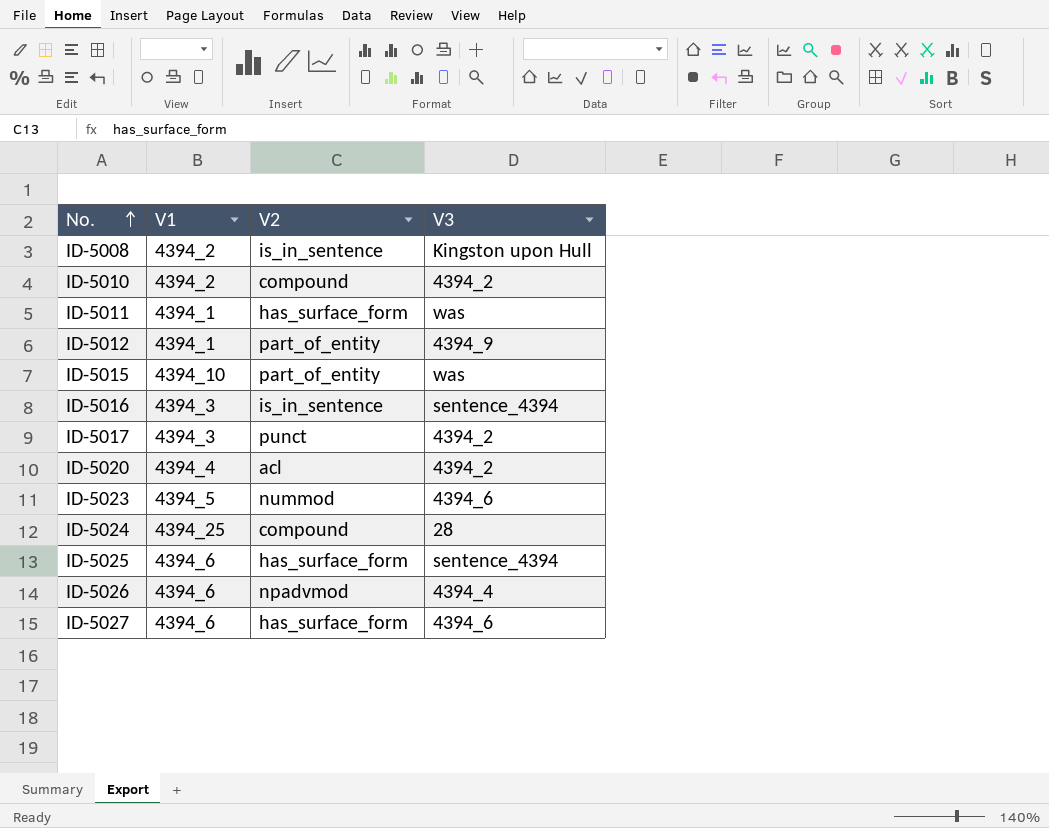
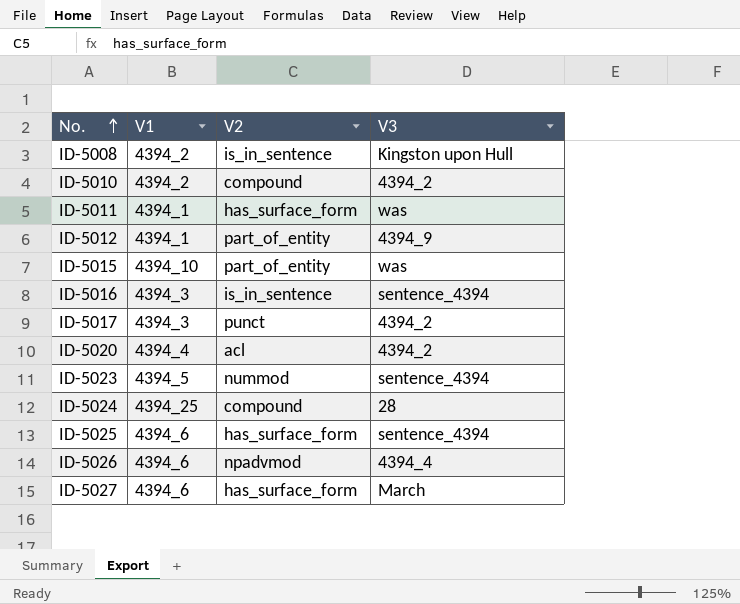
ID-5023 | V3: 4394_6 -> sentence_4394
ID-5027 | V3: 4394_6 -> March

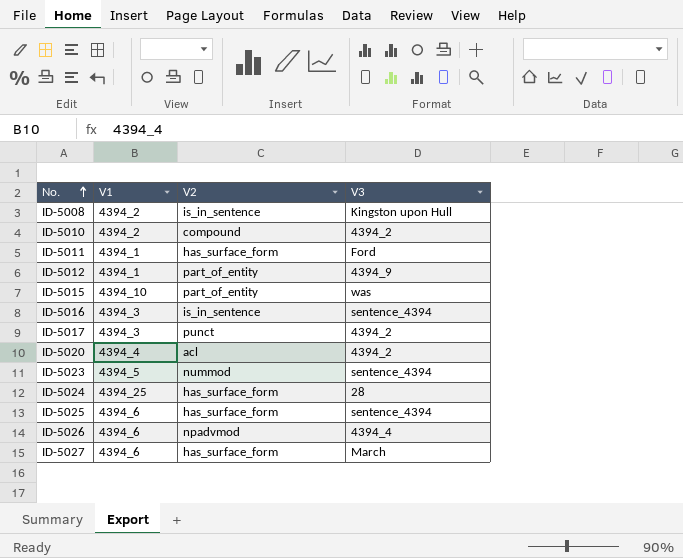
ID-5011 | V3: was -> Ford
ID-5024 | V2: compound -> has_surface_form

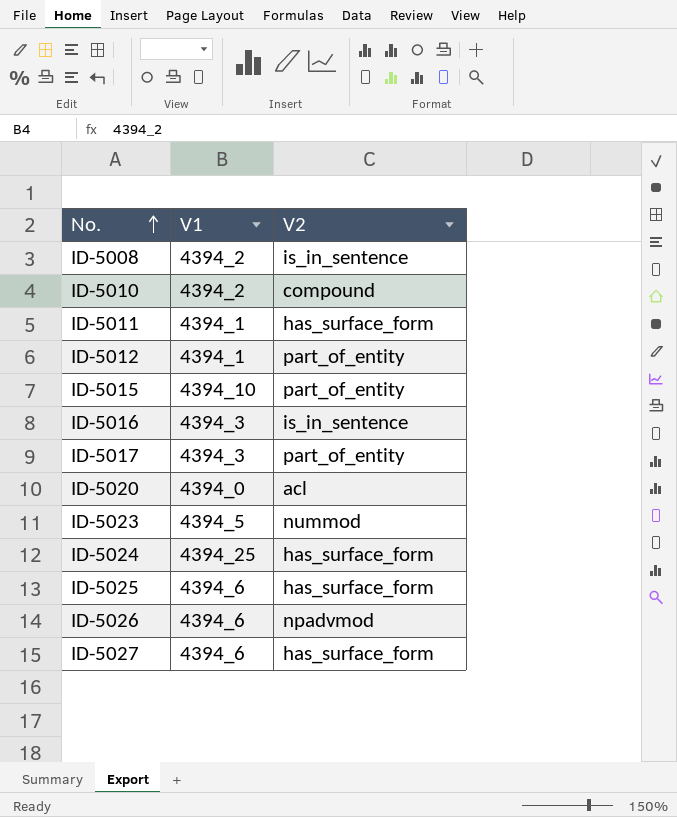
column V3 | position: 4 -> none
ID-5017 | V2: punct -> part_of_entity
ID-5020 | V1: 4394_4 -> 4394_0

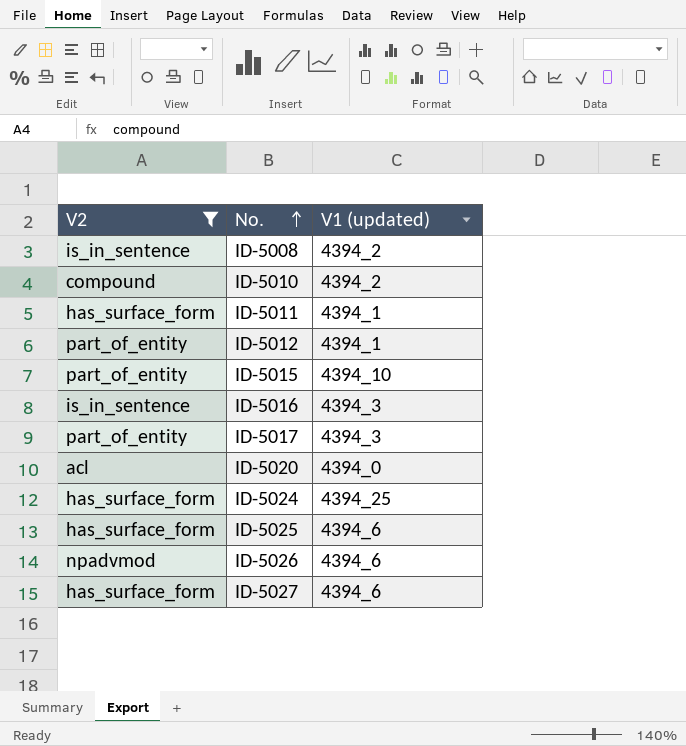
filter: none -> V2 != nummod
column V2 | position: 3 -> 1
column name: V1 -> V1 (updated)

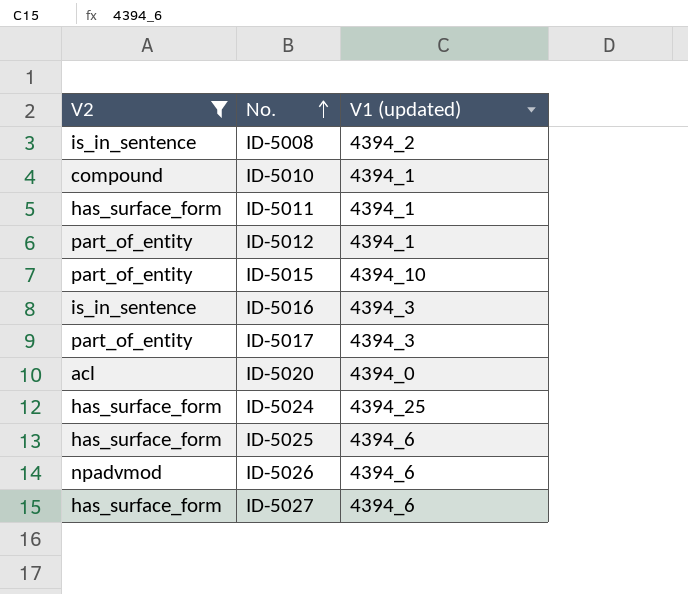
ID-5010 | V1 (updated): 4394_2 -> 4394_1

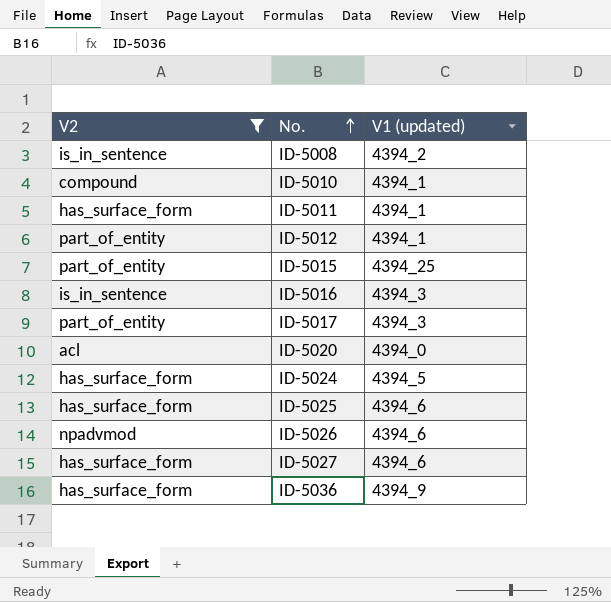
ID-5015 | V1 (updated): 4394_10 -> 4394_25
ID-5024 | V1 (updated): 4394_25 -> 4394_5
row ID-5036: none -> has_surface_form | 4394_9

